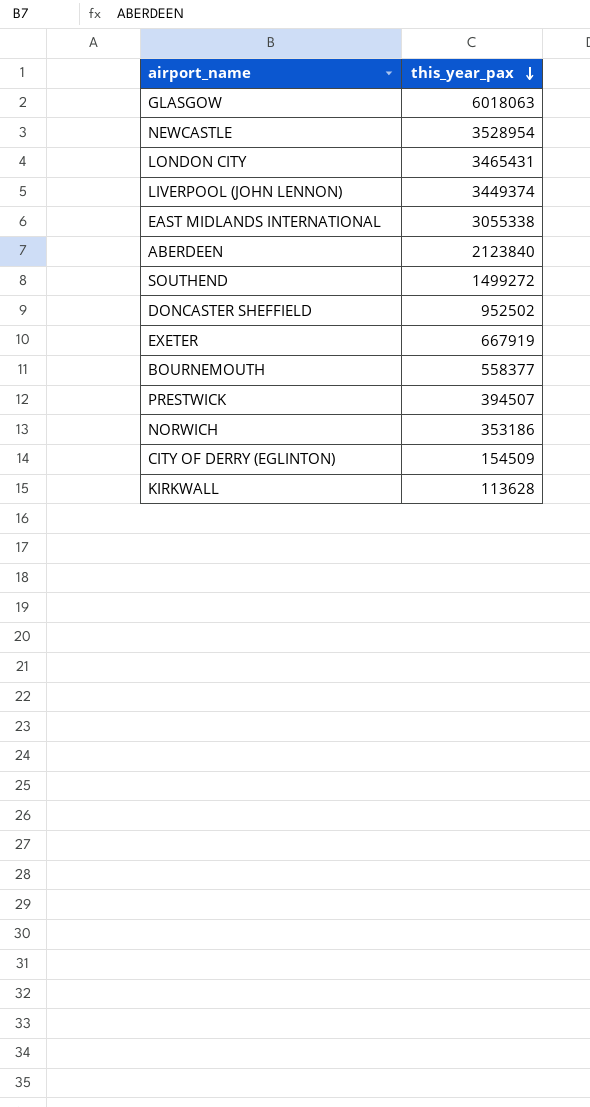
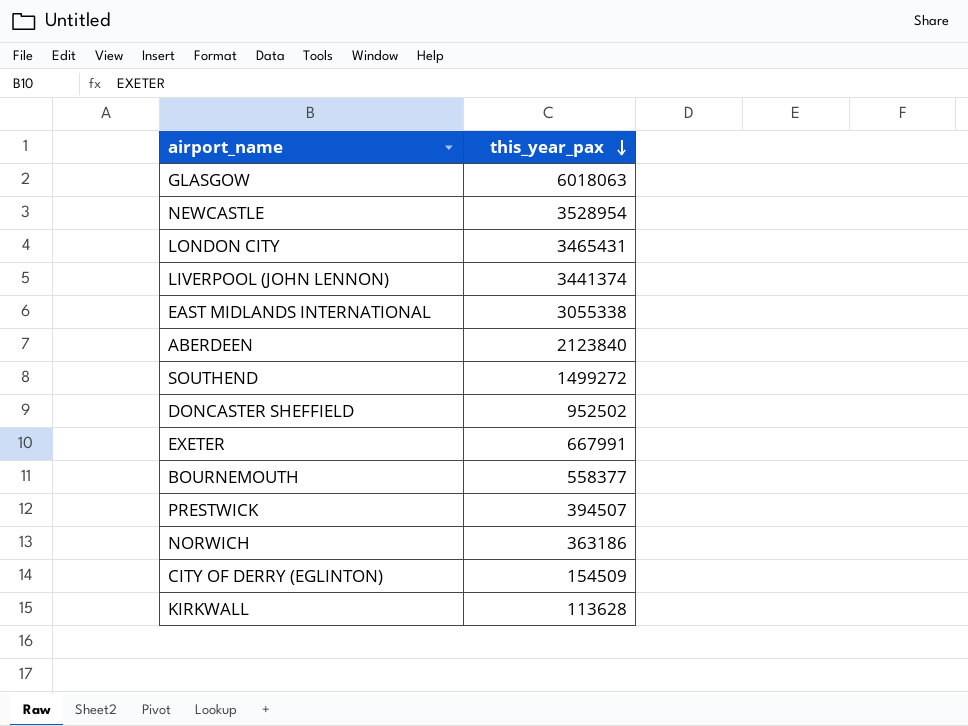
LIVERPOOL (JOHN LENNON) | this_year_pax: 3449374 -> 3441374
EXETER | this_year_pax: 667919 -> 667991
NORWICH | this_year_pax: 353186 -> 363186

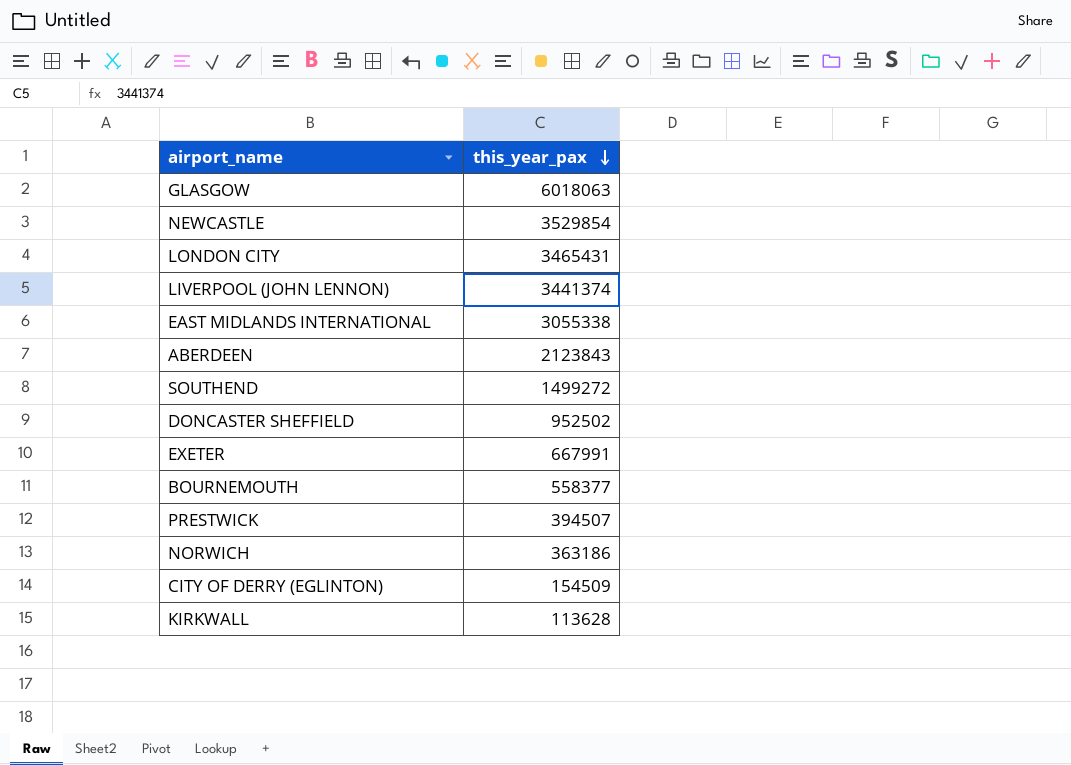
NEWCASTLE | this_year_pax: 3528954 -> 3529854
ABERDEEN | this_year_pax: 2123840 -> 2123843

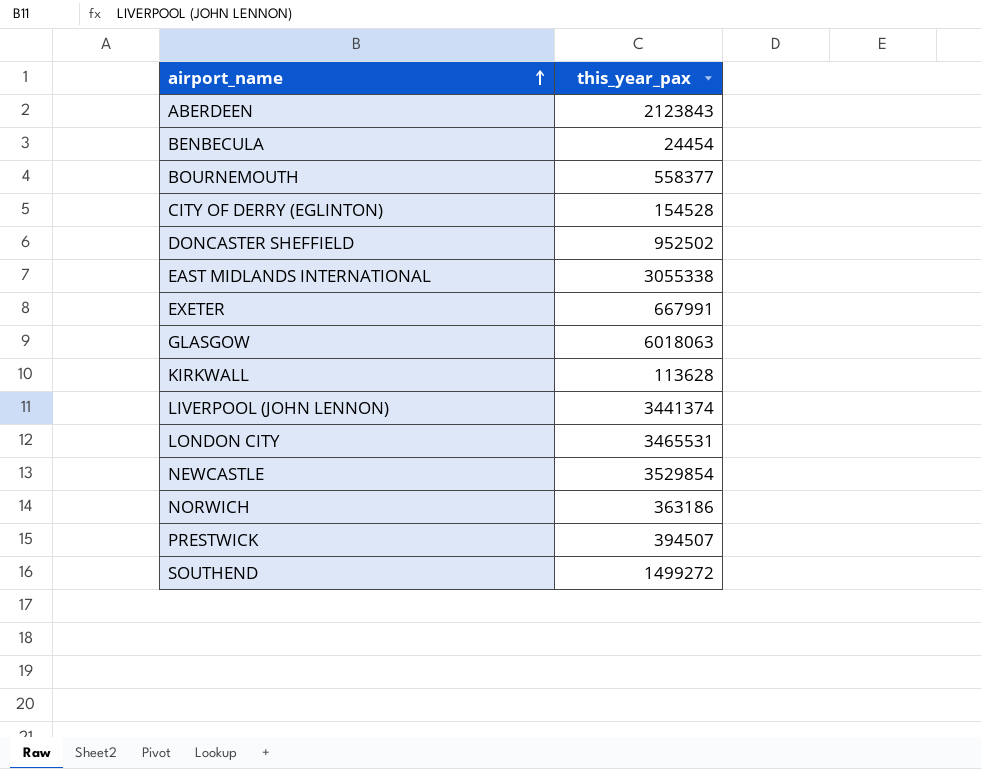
row order: this_year_pax descending -> airport_name ascending
row BENBECULA: none -> 24454
CITY OF DERRY (EGLINTON) | this_year_pax: 154509 -> 154528
LONDON CITY | this_year_pax: 3465431 -> 3465531

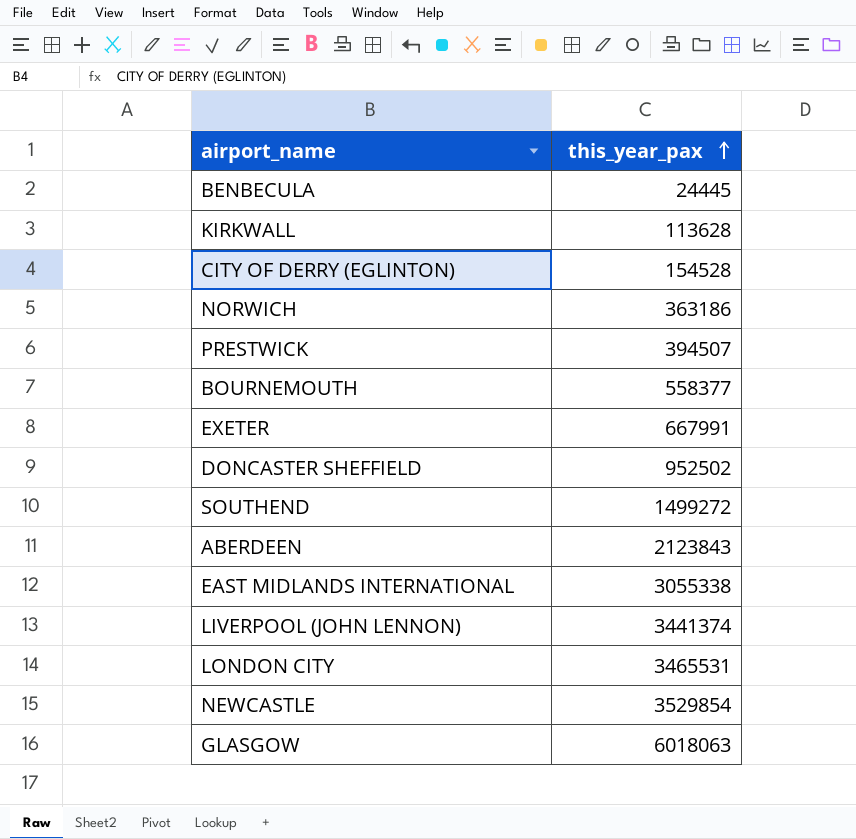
row order: airport_name ascending -> this_year_pax ascending
BENBECULA | this_year_pax: 24454 -> 24445

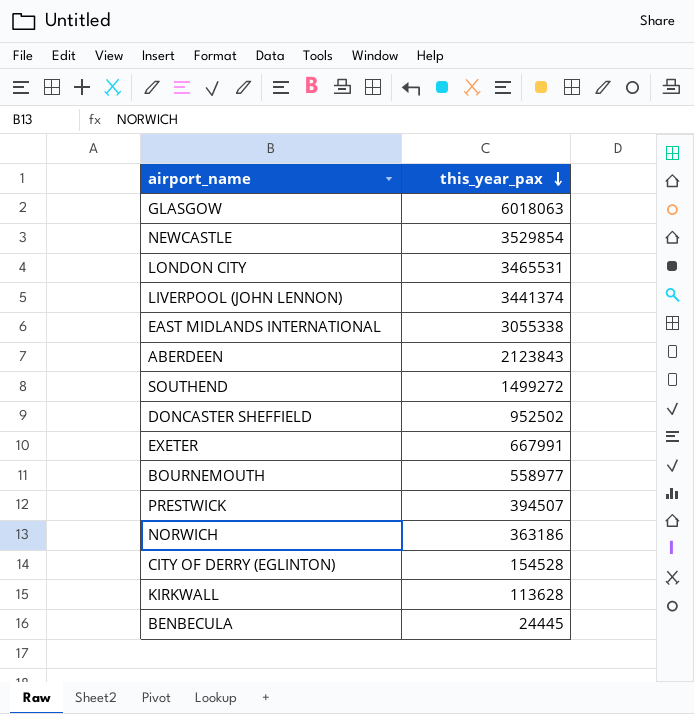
row order: this_year_pax ascending -> this_year_pax descending
BOURNEMOUTH | this_year_pax: 558377 -> 558977

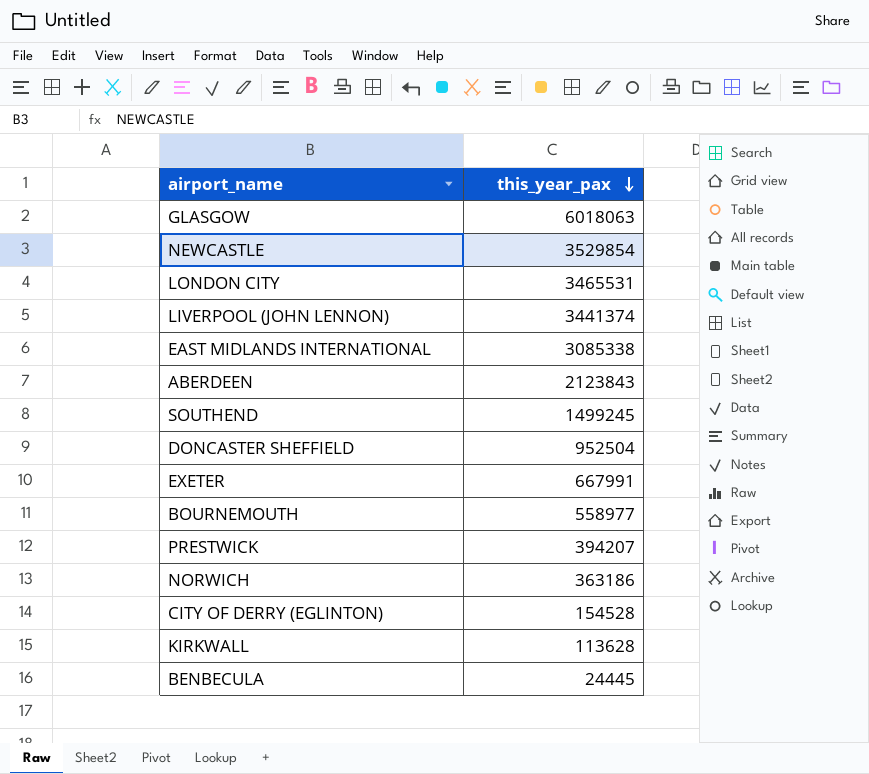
EAST MIDLANDS INTERNATIONAL | this_year_pax: 3055338 -> 3085338
SOUTHEND | this_year_pax: 1499272 -> 1499245
DONCASTER SHEFFIELD | this_year_pax: 952502 -> 952504
PRESTWICK | this_year_pax: 394507 -> 394207

